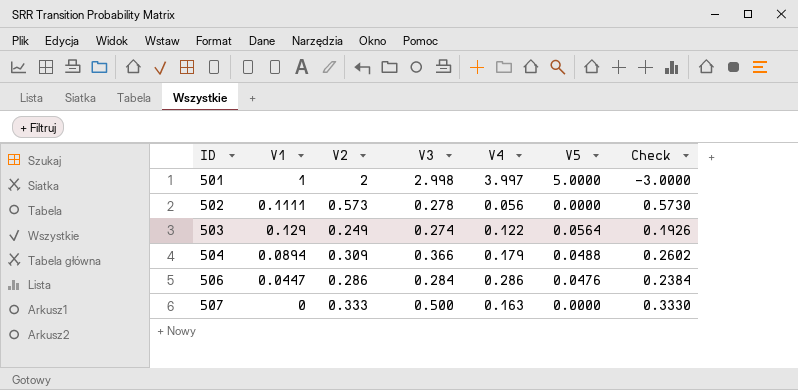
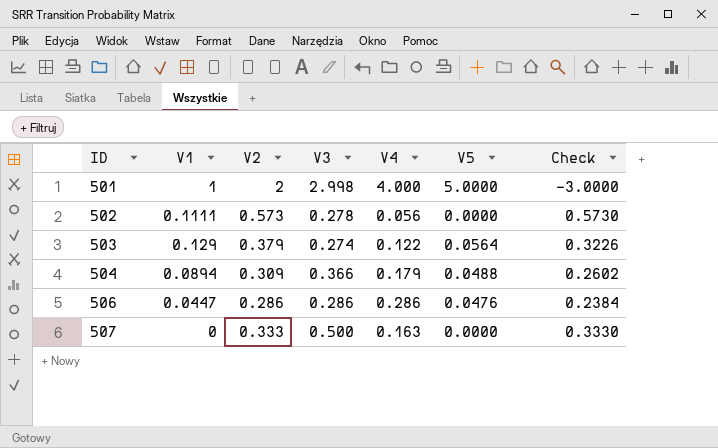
501 | V4: 3.997 -> 4.000
503 | V2: 0.249 -> 0.379
503 | Check: 0.1926 -> 0.3226
506 | V3: 0.284 -> 0.286

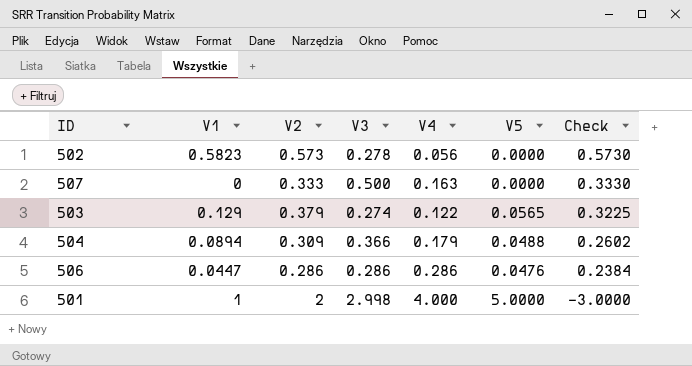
row order: ID ascending -> Check descending
502 | V1: 0.1111 -> 0.5823
503 | V5: 0.0564 -> 0.0565
503 | Check: 0.3226 -> 0.3225

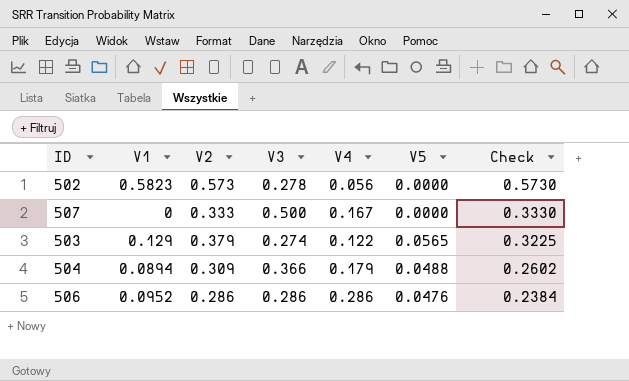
row 501: 1 | 2 | 2.998 | 4.000 | 5.0000 | -3.0000 -> none
507 | V4: 0.163 -> 0.167
506 | V1: 0.0447 -> 0.0952

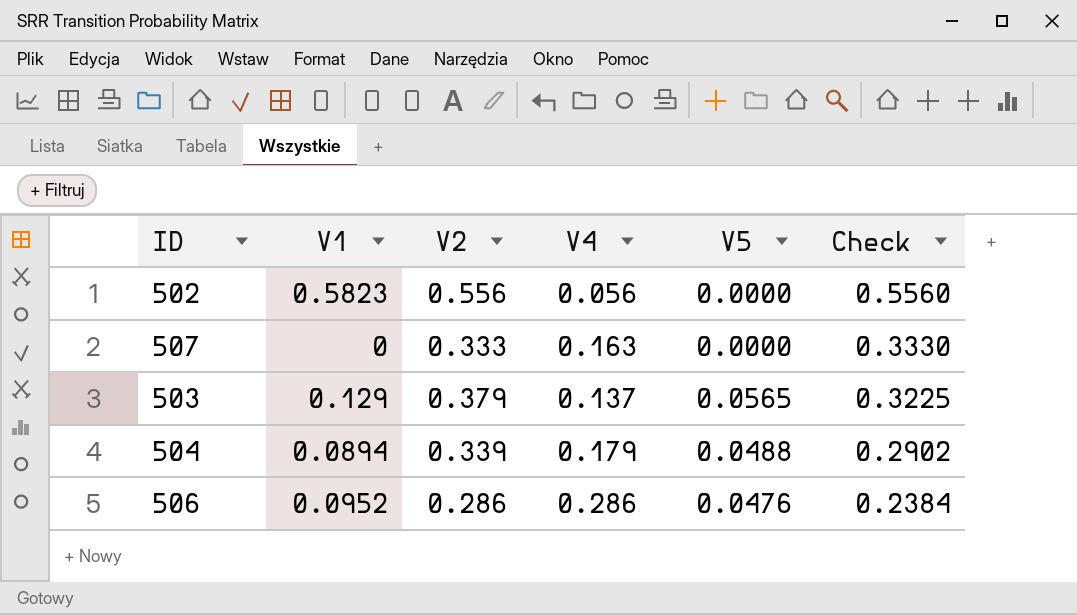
column V3 | position: 4 -> none
502 | V2: 0.573 -> 0.556
502 | Check: 0.5730 -> 0.5560
507 | V4: 0.167 -> 0.163
503 | V4: 0.122 -> 0.137
504 | V2: 0.309 -> 0.339
504 | Check: 0.2602 -> 0.2902

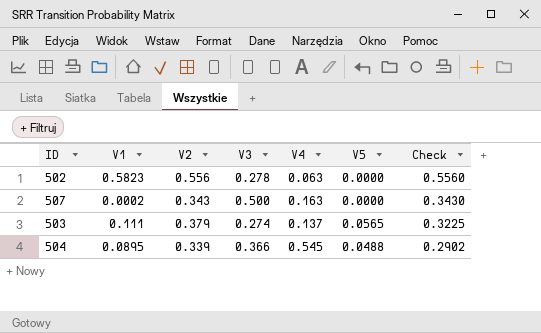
column V3 | position: none -> 4
row 506: 0.0952 | 0.286 | 0.286 | 0.0476 | 0.2384 -> none
502 | V4: 0.056 -> 0.063
507 | V1: 0 -> 0.0002
507 | V2: 0.333 -> 0.343
507 | Check: 0.3330 -> 0.3430
503 | V1: 0.129 -> 0.111
504 | V1: 0.0894 -> 0.0895
504 | V4: 0.179 -> 0.545

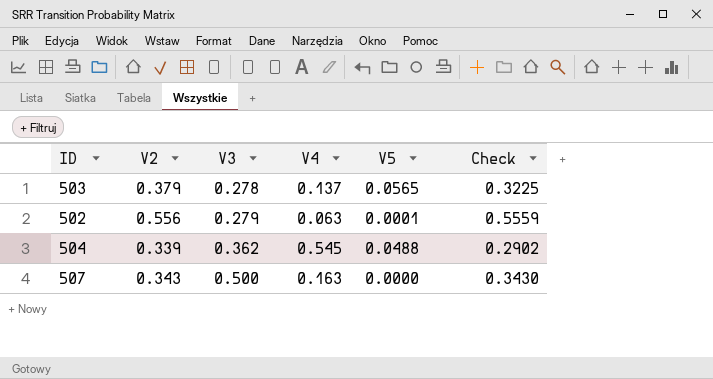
row order: Check descending -> V3 ascending
column V1 | position: 2 -> none
503 | V3: 0.274 -> 0.278
502 | V3: 0.278 -> 0.279
502 | V5: 0.0000 -> 0.0001
502 | Check: 0.5560 -> 0.5559
504 | V3: 0.366 -> 0.362

